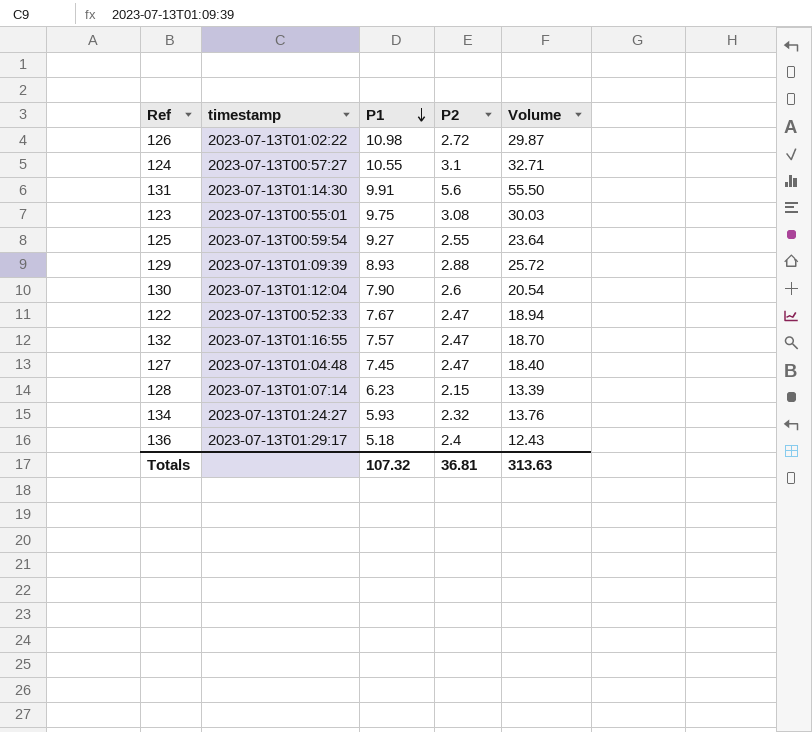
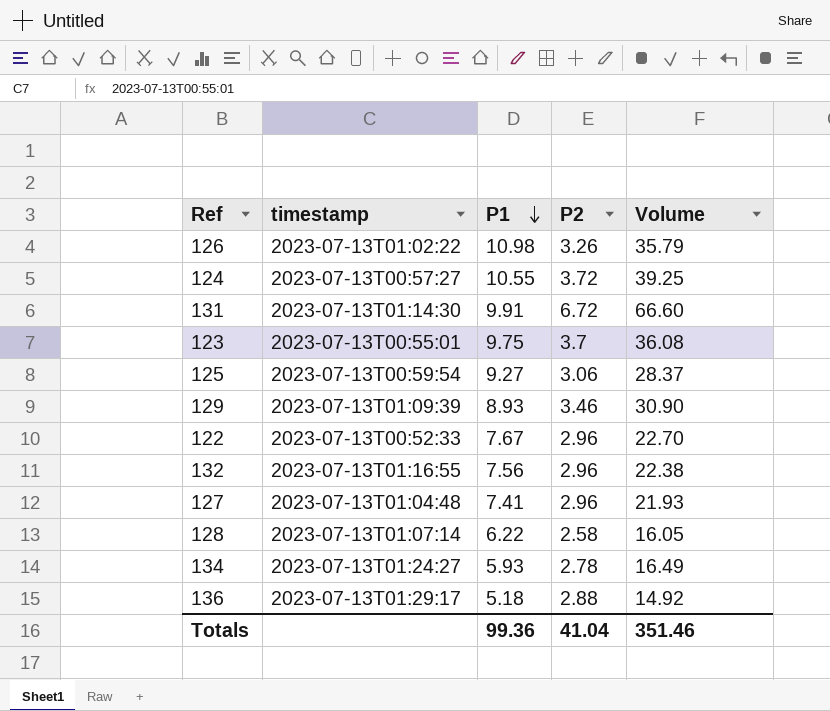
row 130: 2023-07-13T01:12:04 | 7.90 | 2.6 | 20.54 -> none
126 | P2: 2.72 -> 3.26
126 | Volume: 29.87 -> 35.79
124 | P2: 3.1 -> 3.72
124 | Volume: 32.71 -> 39.25
131 | P2: 5.6 -> 6.72
131 | Volume: 55.50 -> 66.60
123 | P2: 3.08 -> 3.7
123 | Volume: 30.03 -> 36.08
125 | P2: 2.55 -> 3.06
125 | Volume: 23.64 -> 28.37
129 | P2: 2.88 -> 3.46
129 | Volume: 25.72 -> 30.90
122 | P2: 2.47 -> 2.96
122 | Volume: 18.94 -> 22.70
132 | P1: 7.57 -> 7.56
132 | P2: 2.47 -> 2.96
132 | Volume: 18.70 -> 22.38
127 | P1: 7.45 -> 7.41
127 | P2: 2.47 -> 2.96
127 | Volume: 18.40 -> 21.93
128 | P1: 6.23 -> 6.22
128 | P2: 2.15 -> 2.58
128 | Volume: 13.39 -> 16.05
134 | P2: 2.32 -> 2.78
134 | Volume: 13.76 -> 16.49
136 | P2: 2.4 -> 2.88
136 | Volume: 12.43 -> 14.92
Totals | P1: 107.32 -> 99.36
Totals | P2: 36.81 -> 41.04
Totals | Volume: 313.63 -> 351.46

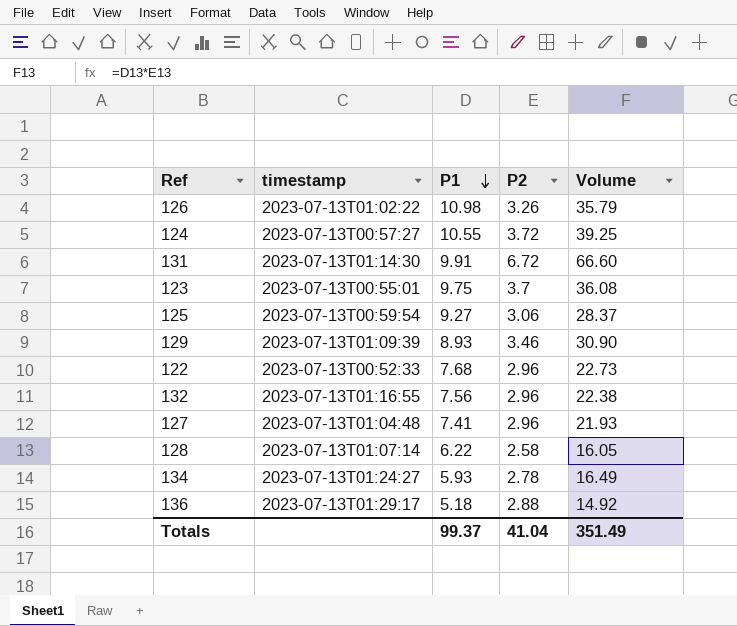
122 | P1: 7.67 -> 7.68
122 | Volume: 22.70 -> 22.73
Totals | P1: 99.36 -> 99.37
Totals | Volume: 351.46 -> 351.49

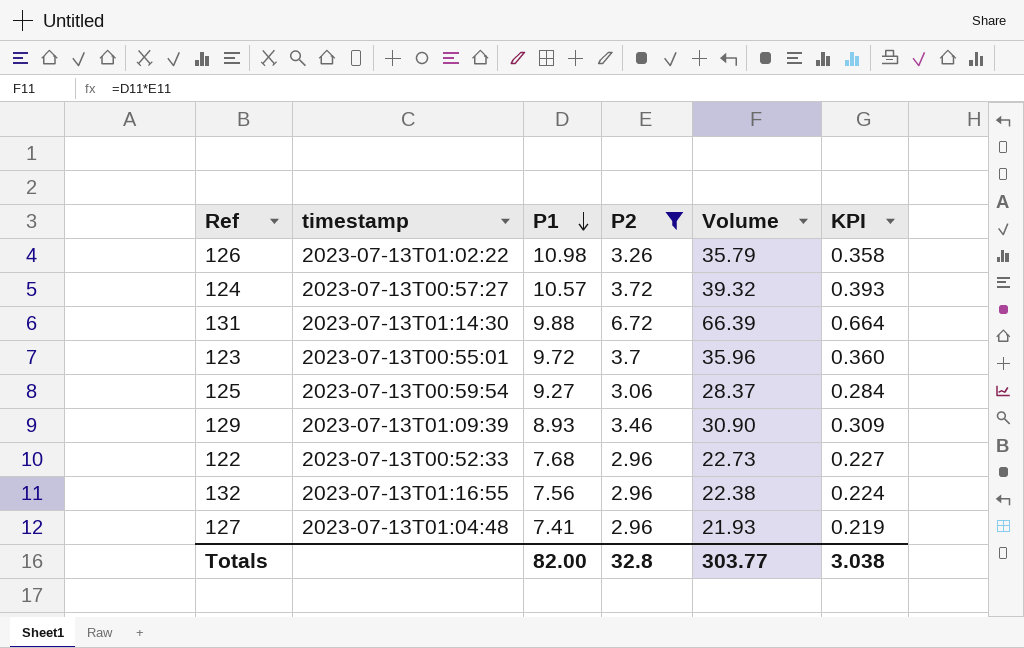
filter: none -> P2 >= 2.96
column KPI | formula: none -> [Volume] * 0.01
124 | P1: 10.55 -> 10.57
124 | Volume: 39.25 -> 39.32
131 | P1: 9.91 -> 9.88
131 | Volume: 66.60 -> 66.39
123 | P1: 9.75 -> 9.72
123 | Volume: 36.08 -> 35.96
Totals | P1: 99.37 -> 82.00
Totals | P2: 41.04 -> 32.8
Totals | Volume: 351.49 -> 303.77

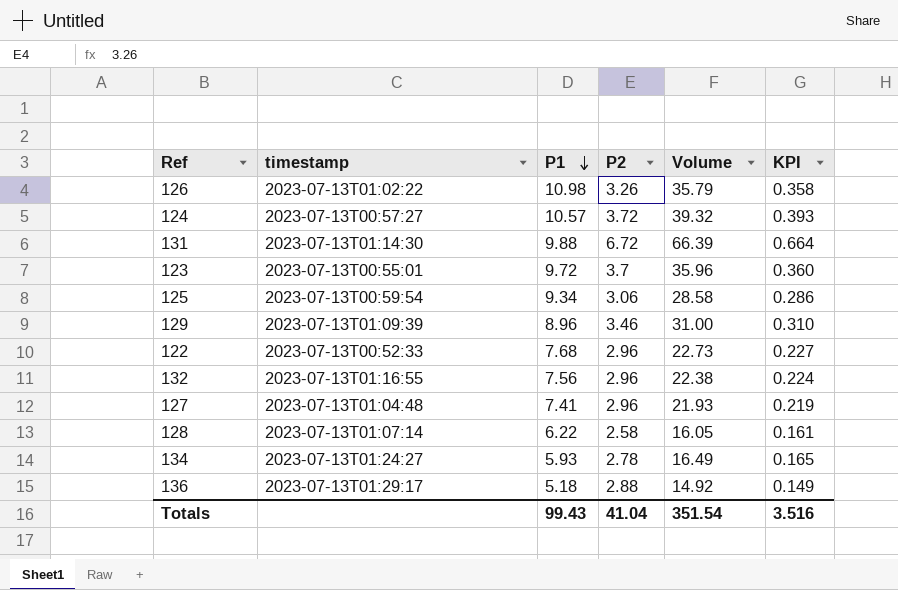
filter: P2 >= 2.96 -> none
125 | P1: 9.27 -> 9.34
125 | Volume: 28.37 -> 28.58
125 | KPI: 0.284 -> 0.286
129 | P1: 8.93 -> 8.96
129 | Volume: 30.90 -> 31.00
129 | KPI: 0.309 -> 0.310
Totals | P1: 82.00 -> 99.43
Totals | P2: 32.8 -> 41.04
Totals | Volume: 303.77 -> 351.54
Totals | KPI: 3.038 -> 3.516

